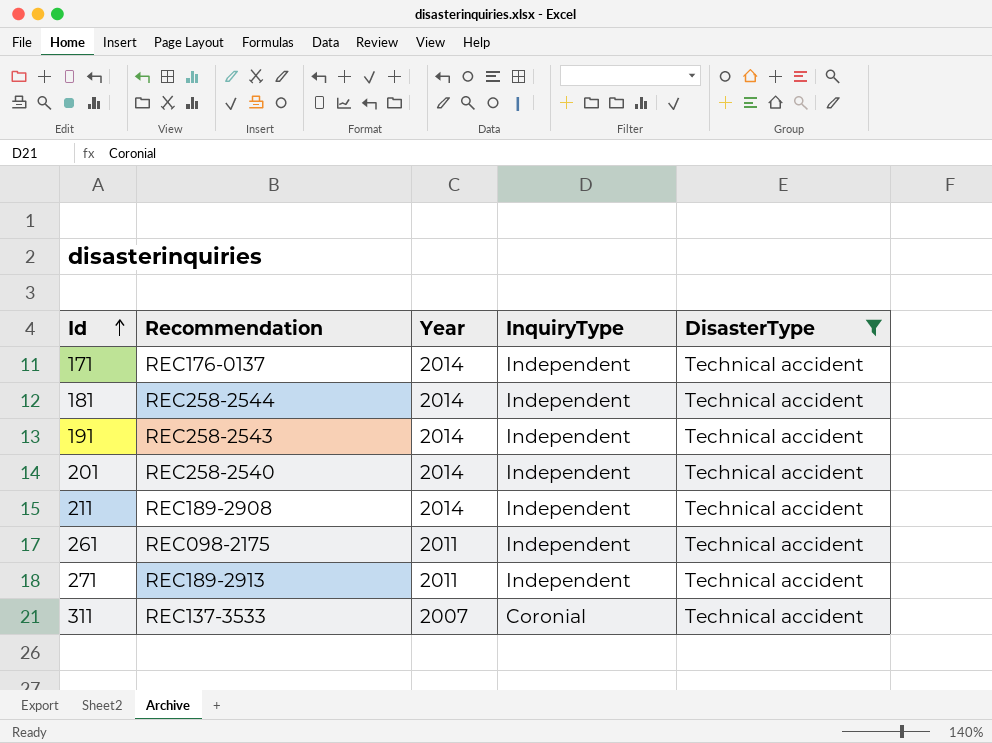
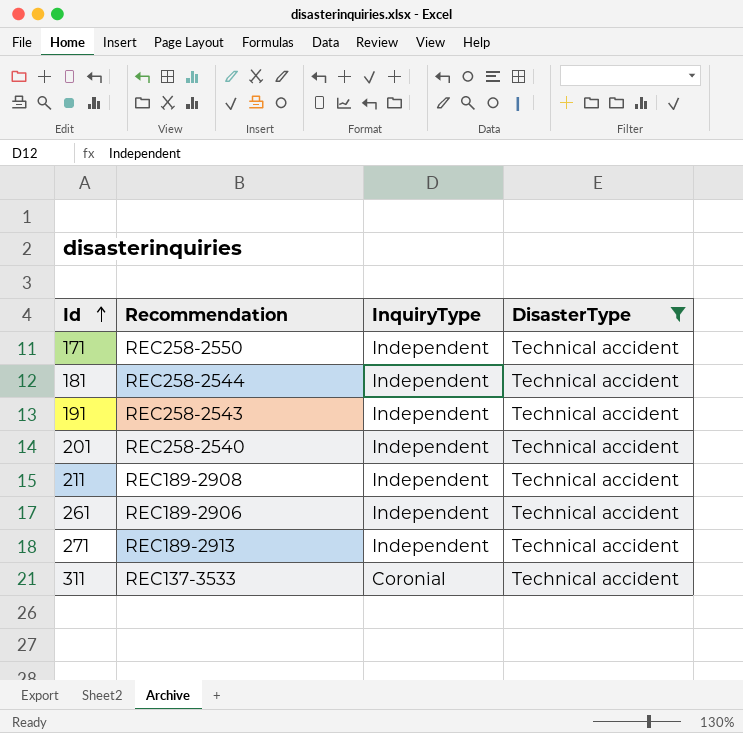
column Year | position: 3 -> none
171 | Recommendation: REC176-0137 -> REC258-2550
261 | Recommendation: REC098-2175 -> REC189-2906

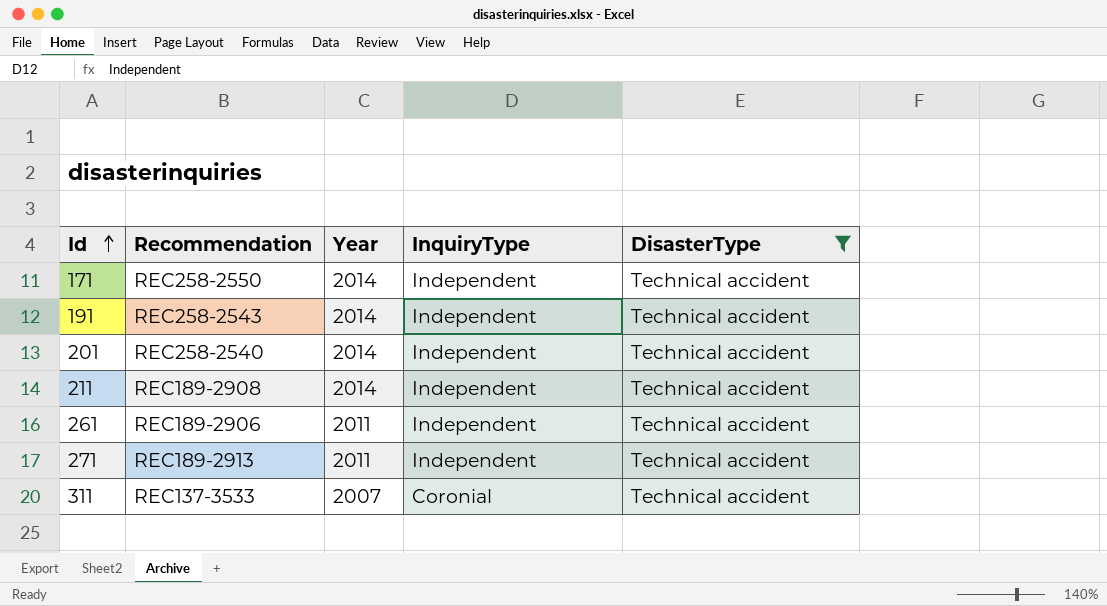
column Year | position: none -> 3
row 181: REC258-2544 | Independent | Technical accident -> none

